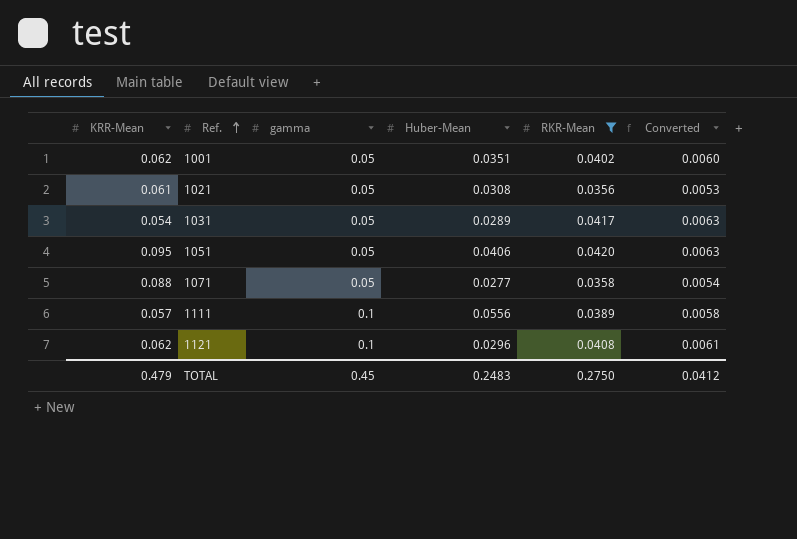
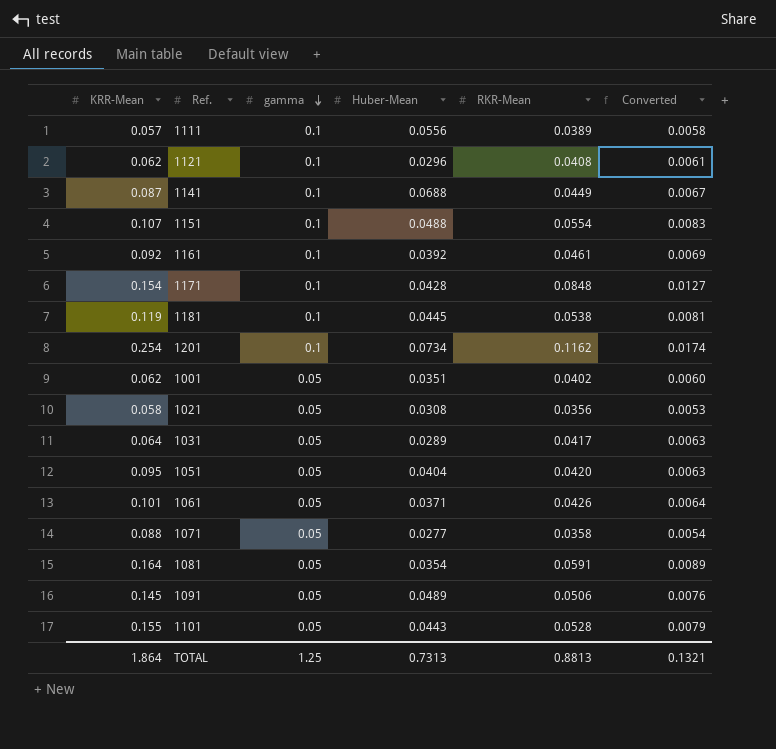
filter: RKR-Mean <= 0.0420 -> none
row order: Ref. ascending -> gamma descending
1021 | KRR-Mean: 0.061 -> 0.058
1031 | KRR-Mean: 0.054 -> 0.064
1051 | Huber-Mean: 0.0406 -> 0.0404
TOTAL | KRR-Mean: 0.479 -> 1.864
TOTAL | gamma: 0.45 -> 1.25
TOTAL | Huber-Mean: 0.2483 -> 0.7313
TOTAL | RKR-Mean: 0.2750 -> 0.8813
TOTAL | Converted: 0.0412 -> 0.1321

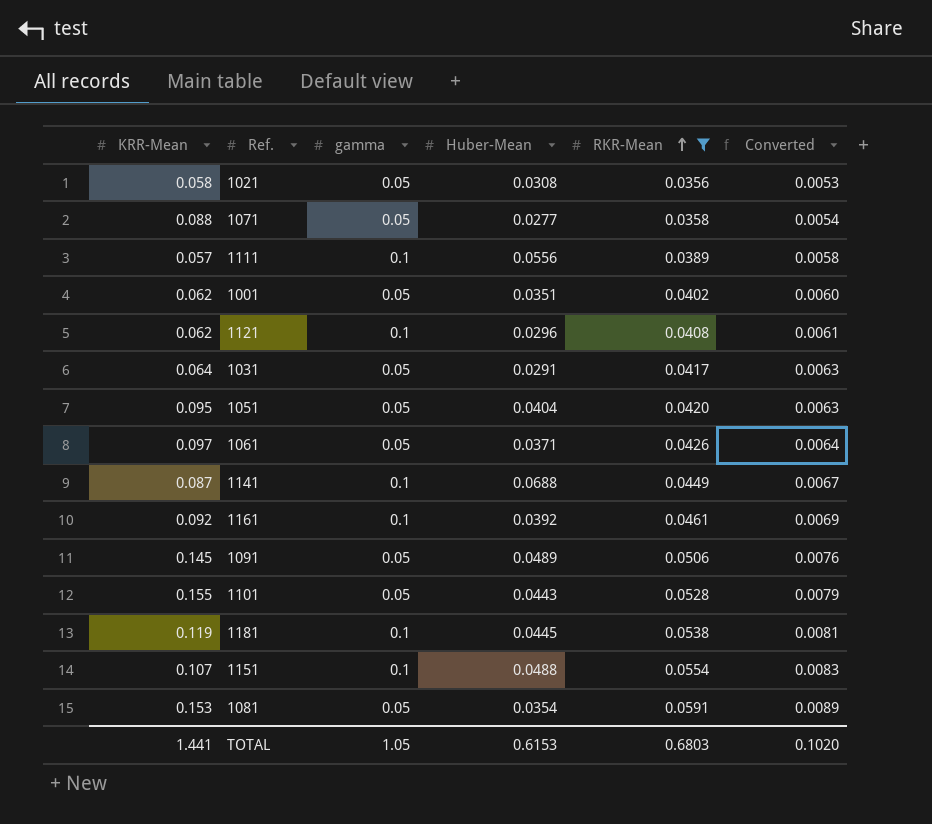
filter: none -> RKR-Mean <= 0.0591
row order: gamma descending -> RKR-Mean ascending
1031 | Huber-Mean: 0.0289 -> 0.0291
1061 | KRR-Mean: 0.101 -> 0.097
1081 | KRR-Mean: 0.164 -> 0.153
TOTAL | KRR-Mean: 1.864 -> 1.441
TOTAL | gamma: 1.25 -> 1.05
TOTAL | Huber-Mean: 0.7313 -> 0.6153
TOTAL | RKR-Mean: 0.8813 -> 0.6803
TOTAL | Converted: 0.1321 -> 0.1020

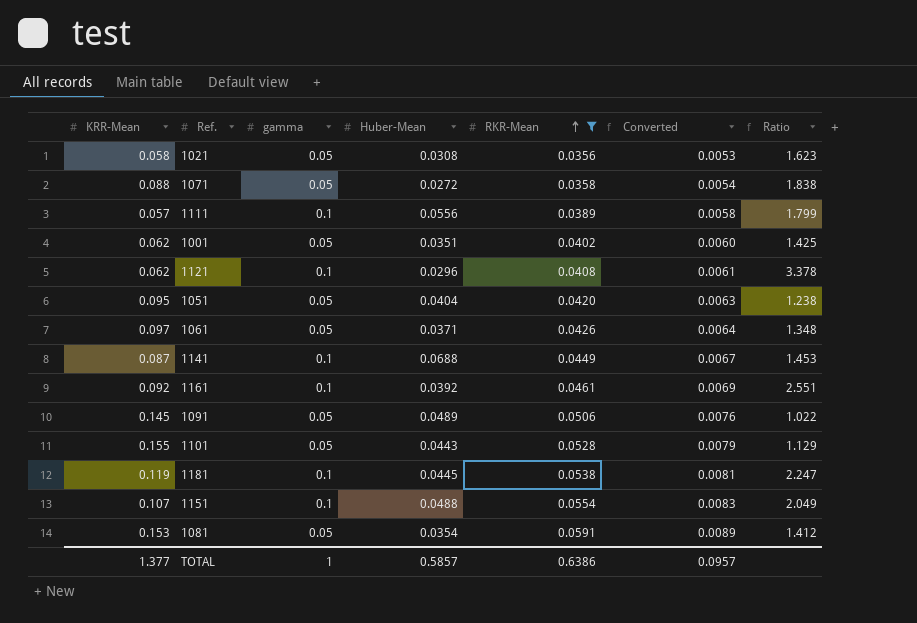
column Ratio | formula: none -> [gamma] / [Huber-Mean]
row 1031: 0.064 | 0.05 | 0.0291 | 0.0417 | 0.0063 -> none
1071 | Huber-Mean: 0.0277 -> 0.0272
TOTAL | KRR-Mean: 1.441 -> 1.377
TOTAL | gamma: 1.05 -> 1
TOTAL | Huber-Mean: 0.6153 -> 0.5857
TOTAL | RKR-Mean: 0.6803 -> 0.6386
TOTAL | Converted: 0.1020 -> 0.0957

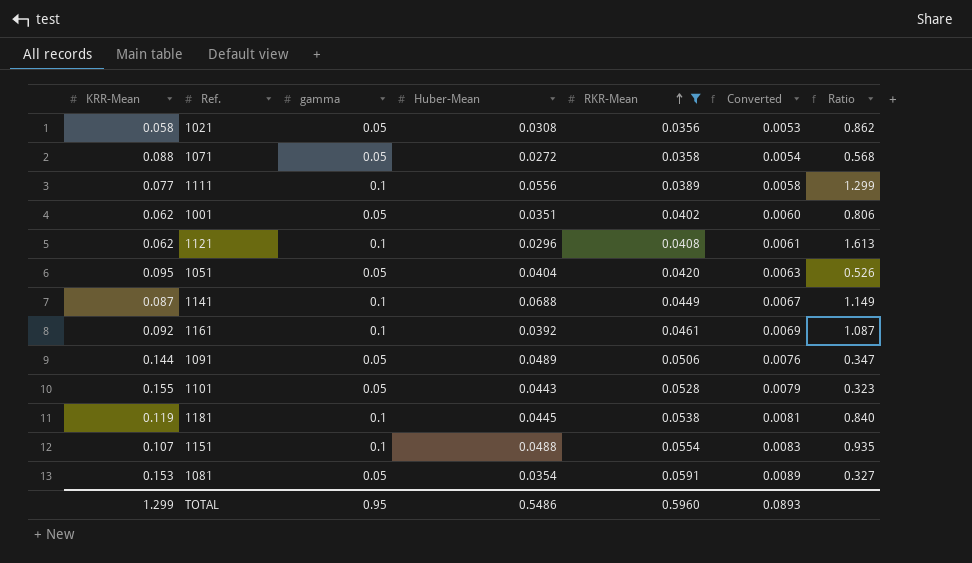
column Ratio | formula: [gamma] / [Huber-Mean] -> [gamma] / [KRR-Mean]
row 1061: 0.097 | 0.05 | 0.0371 | 0.0426 | 0.0064 | 1.348 -> none
1111 | KRR-Mean: 0.057 -> 0.077
1091 | KRR-Mean: 0.145 -> 0.144
TOTAL | KRR-Mean: 1.377 -> 1.299
TOTAL | gamma: 1 -> 0.95
TOTAL | Huber-Mean: 0.5857 -> 0.5486
TOTAL | RKR-Mean: 0.6386 -> 0.5960
TOTAL | Converted: 0.0957 -> 0.0893

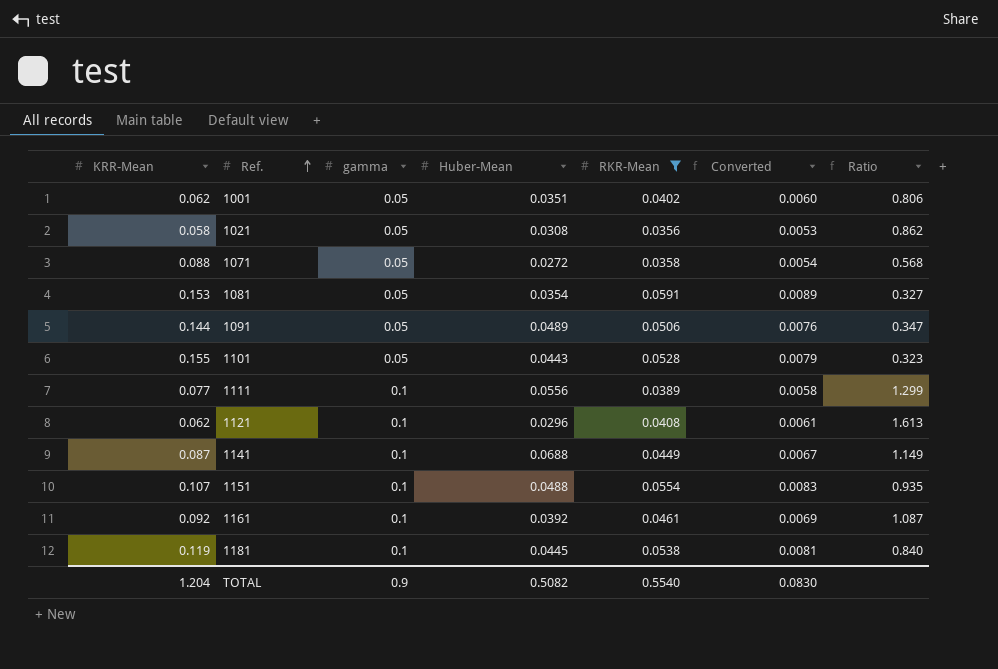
row order: RKR-Mean ascending -> Ref. ascending
row 1051: 0.095 | 0.05 | 0.0404 | 0.0420 | 0.0063 | 0.526 -> none
TOTAL | KRR-Mean: 1.299 -> 1.204
TOTAL | gamma: 0.95 -> 0.9
TOTAL | Huber-Mean: 0.5486 -> 0.5082
TOTAL | RKR-Mean: 0.5960 -> 0.5540
TOTAL | Converted: 0.0893 -> 0.0830

